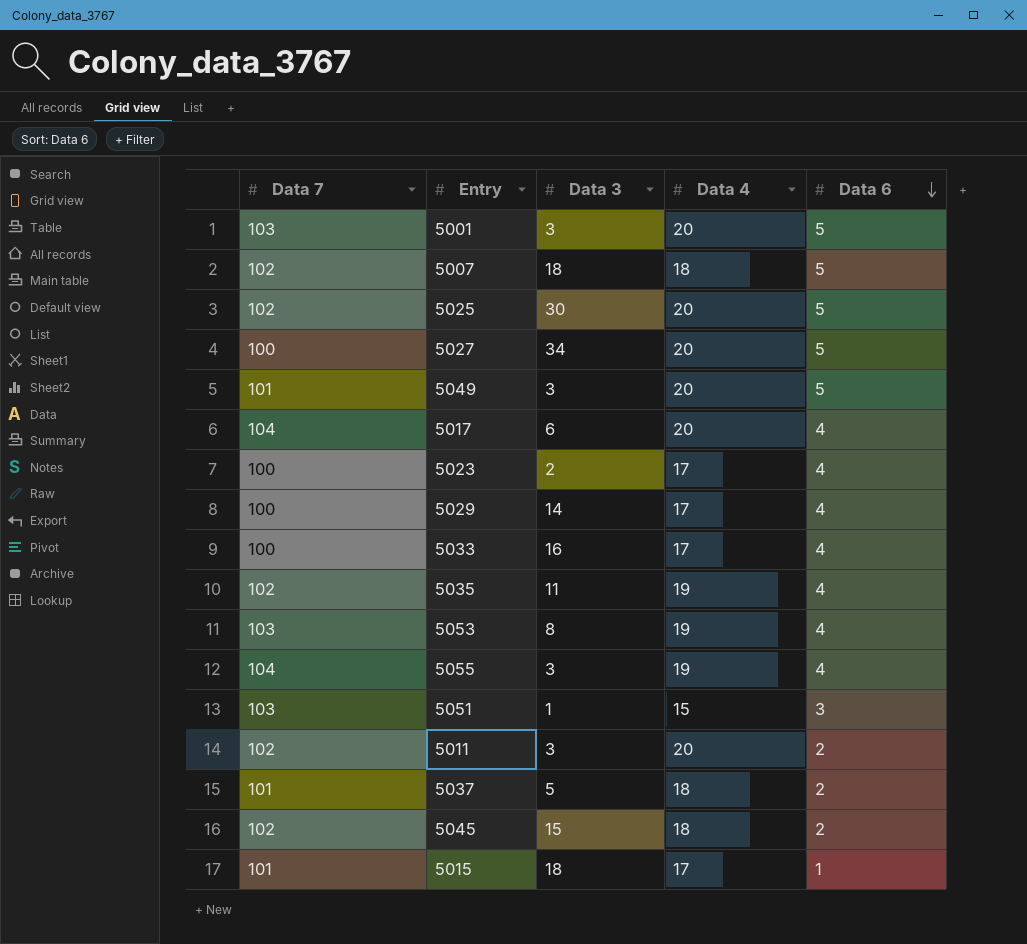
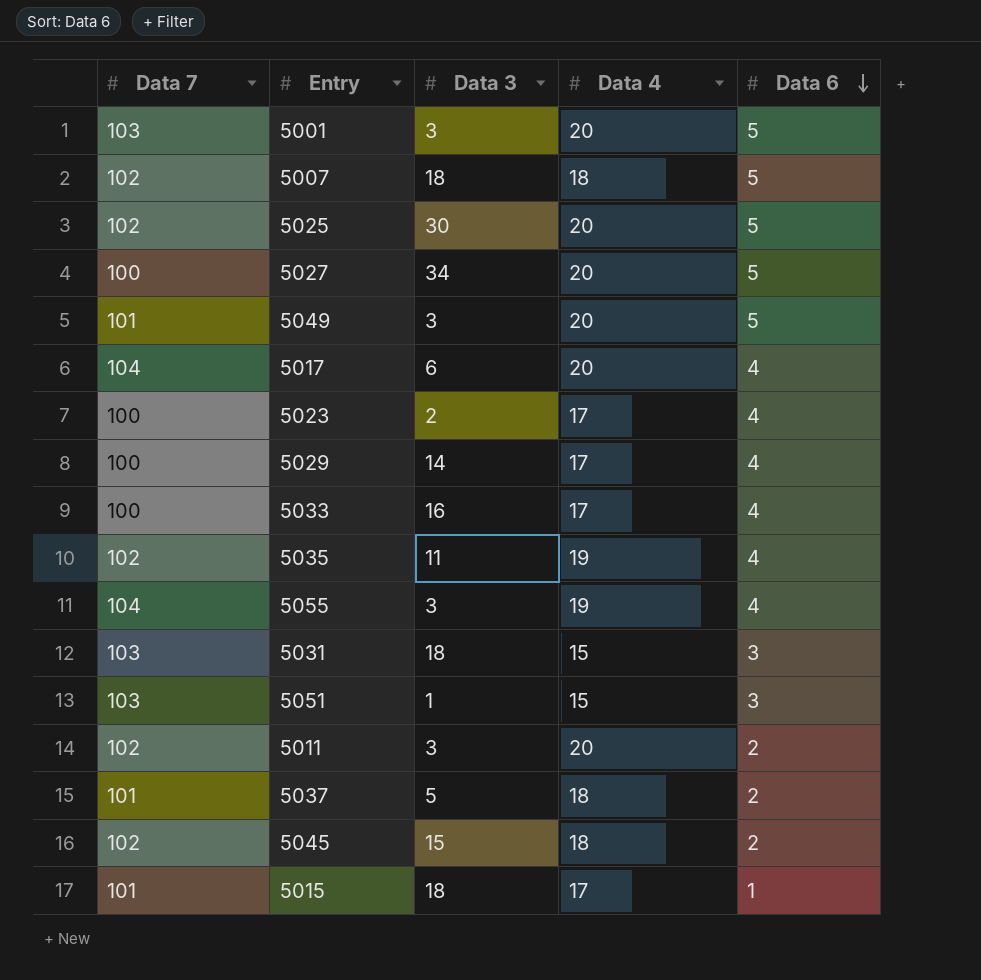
row 5053: 103 | 8 | 19 | 4 -> none
row 5031: none -> 103 | 18 | 15 | 3

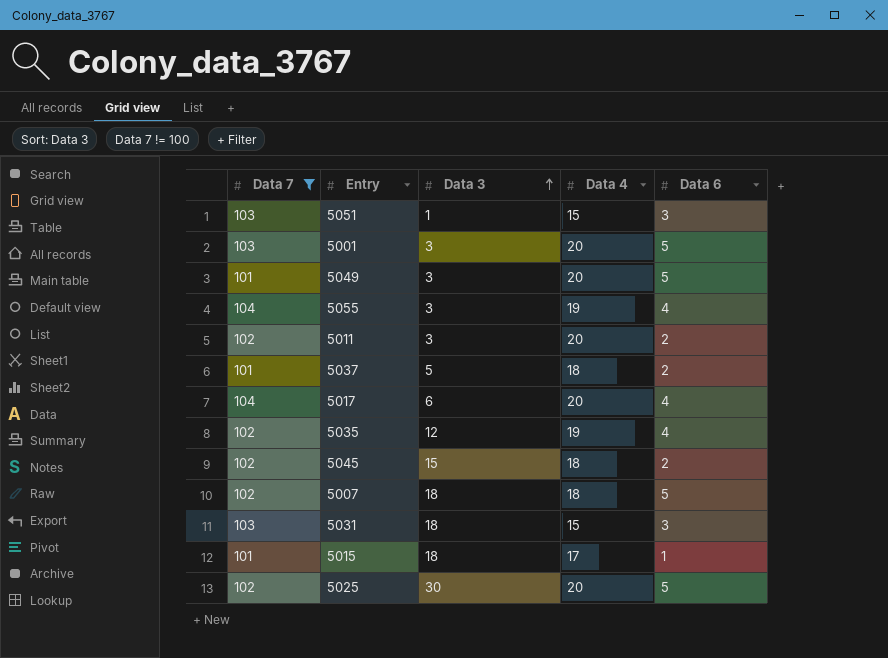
filter: none -> Data 7 != 100
row order: Data 6 descending -> Data 3 ascending
5035 | Data 3: 11 -> 12

